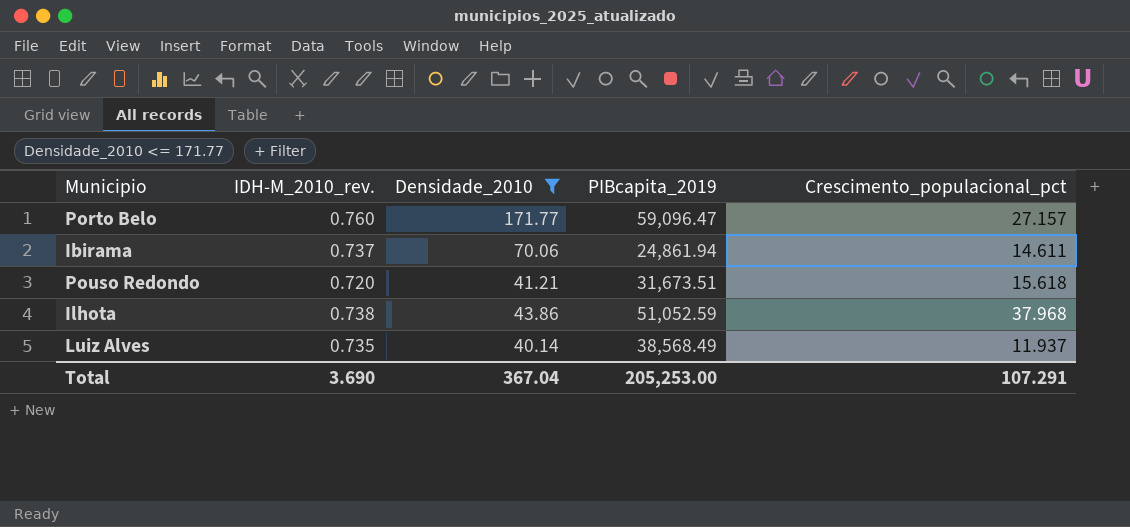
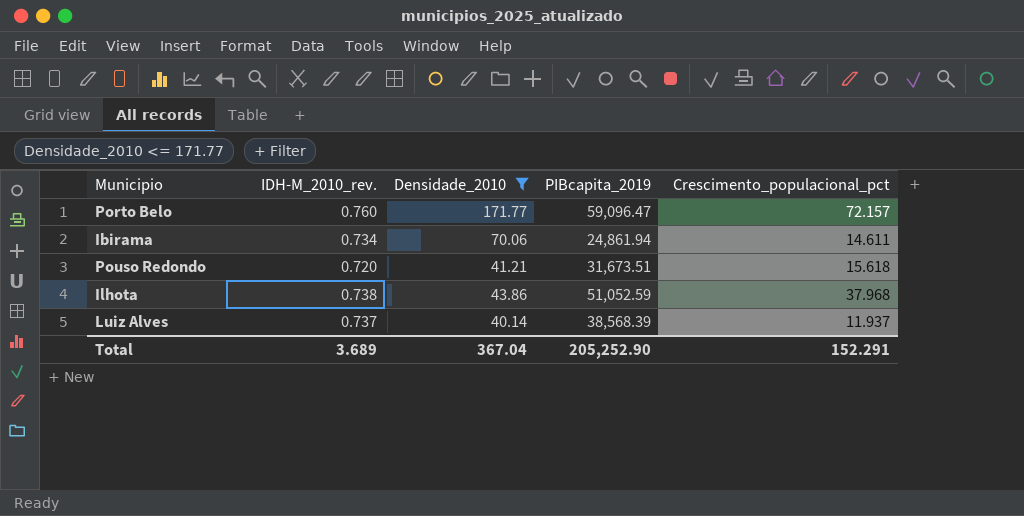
Porto Belo | Crescimento_populacional_pct: 27.157 -> 72.157
Ibirama | IDH-M_2010_rev.: 0.737 -> 0.734
Luiz Alves | IDH-M_2010_rev.: 0.735 -> 0.737
Luiz Alves | PIBcapita_2019: 38,568.49 -> 38,568.39
Total | IDH-M_2010_rev.: 3.690 -> 3.689
Total | PIBcapita_2019: 205,253.00 -> 205,252.90
Total | Crescimento_populacional_pct: 107.291 -> 152.291

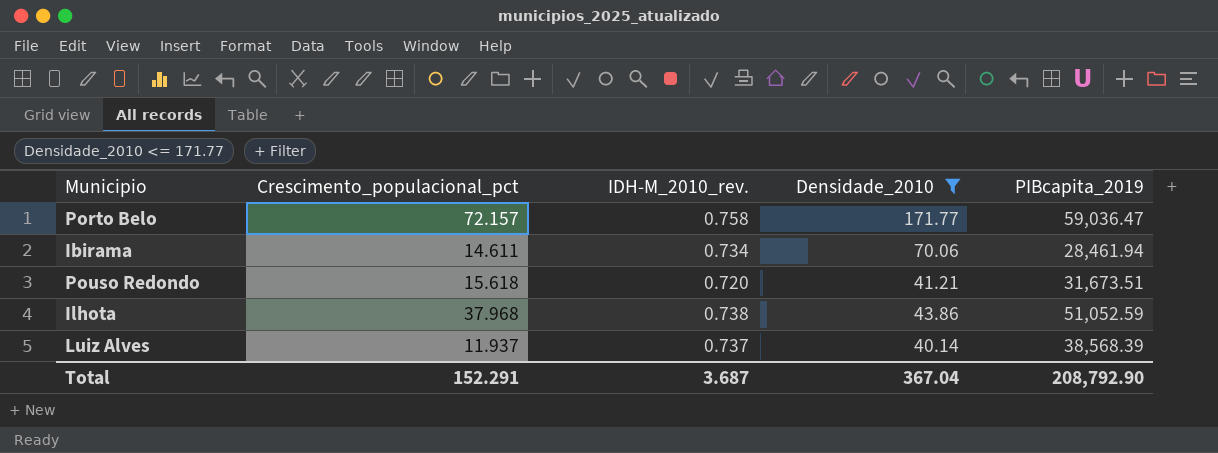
column Crescimento_populacional_pct | position: 5 -> 2
Porto Belo | IDH-M_2010_rev.: 0.760 -> 0.758
Porto Belo | PIBcapita_2019: 59,096.47 -> 59,036.47
Ibirama | PIBcapita_2019: 24,861.94 -> 28,461.94
Total | IDH-M_2010_rev.: 3.689 -> 3.687
Total | PIBcapita_2019: 205,252.90 -> 208,792.90

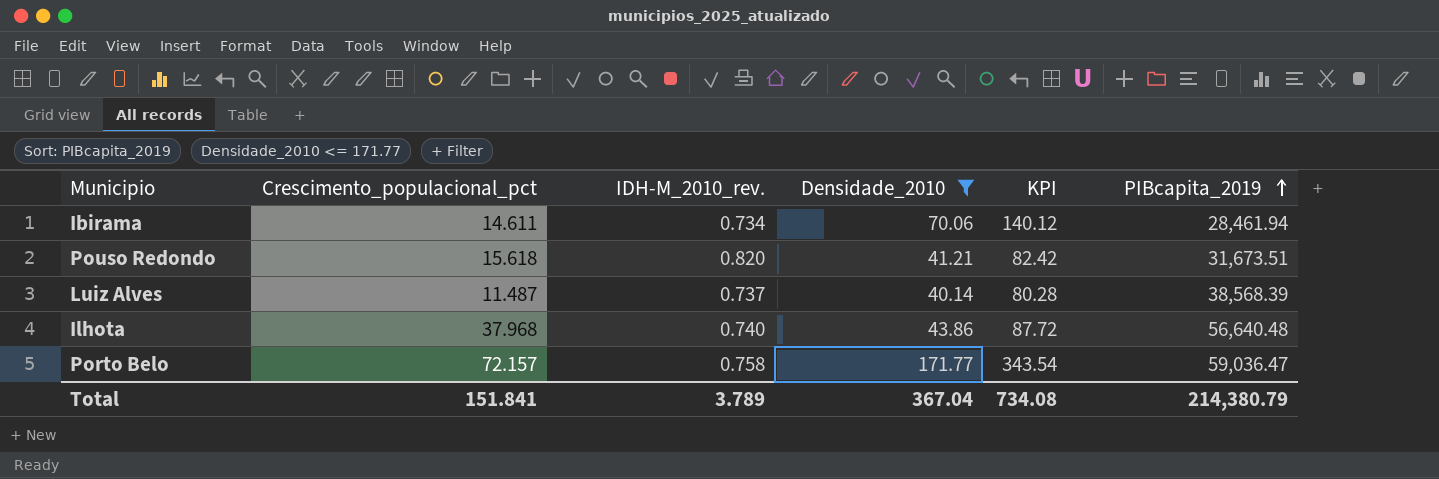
row order: none -> PIBcapita_2019 ascending
column KPI | formula: none -> [Densidade_2010] * 2
Pouso Redondo | IDH-M_2010_rev.: 0.720 -> 0.820
Luiz Alves | Crescimento_populacional_pct: 11.937 -> 11.487
Ilhota | IDH-M_2010_rev.: 0.738 -> 0.740
Ilhota | PIBcapita_2019: 51,052.59 -> 56,640.48
Total | Crescimento_populacional_pct: 152.291 -> 151.841
Total | IDH-M_2010_rev.: 3.687 -> 3.789
Total | PIBcapita_2019: 208,792.90 -> 214,380.79

